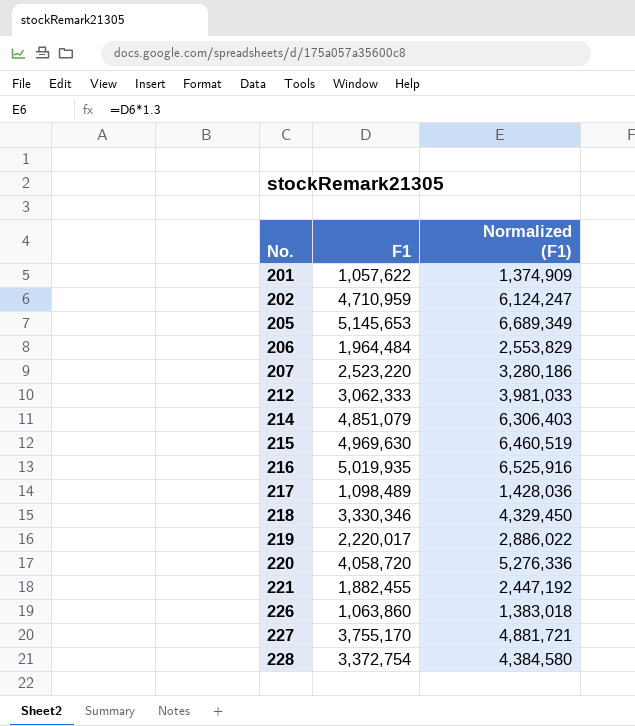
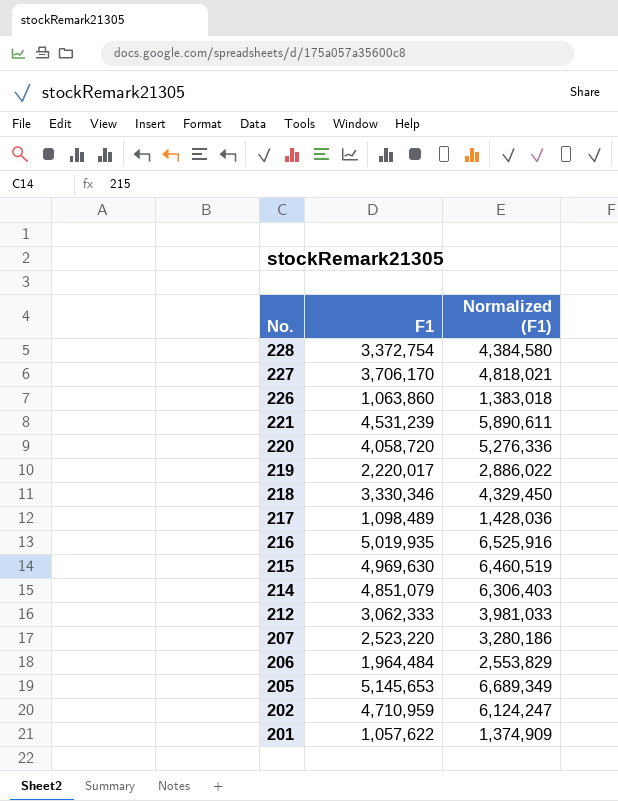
row order: No. ascending -> No. descending
227 | F1: 3,755,170 -> 3,706,170
227 | Normalized (F1): 4,881,721 -> 4,818,021
221 | F1: 1,882,455 -> 4,531,239
221 | Normalized (F1): 2,447,192 -> 5,890,611

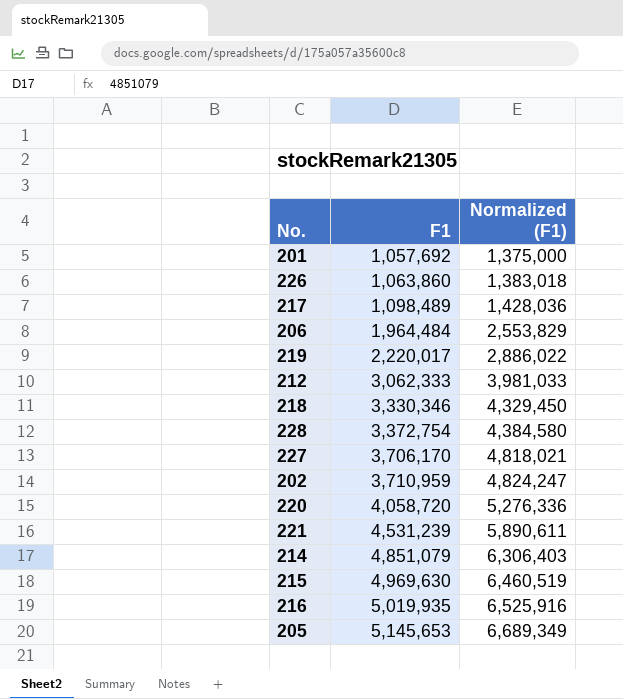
row order: No. descending -> F1 ascending
row 207: 2,523,220 | 3,280,186 -> none
201 | F1: 1,057,622 -> 1,057,692
201 | Normalized (F1): 1,374,909 -> 1,375,000
202 | F1: 4,710,959 -> 3,710,959
202 | Normalized (F1): 6,124,247 -> 4,824,247

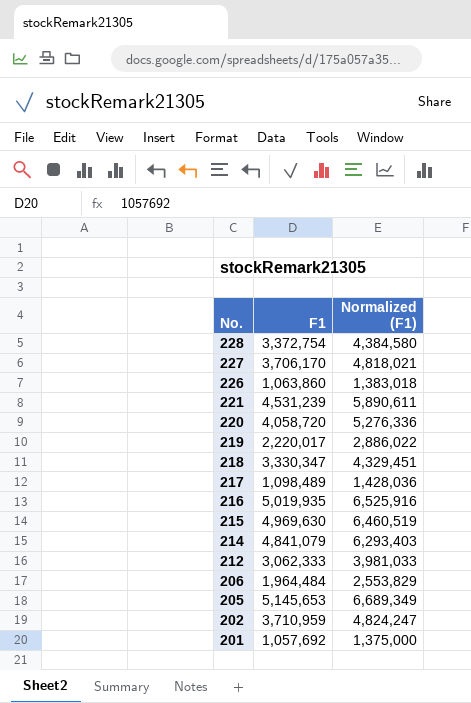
row order: F1 ascending -> No. descending
218 | F1: 3,330,346 -> 3,330,347
218 | Normalized (F1): 4,329,450 -> 4,329,451
214 | F1: 4,851,079 -> 4,841,079
214 | Normalized (F1): 6,306,403 -> 6,293,403

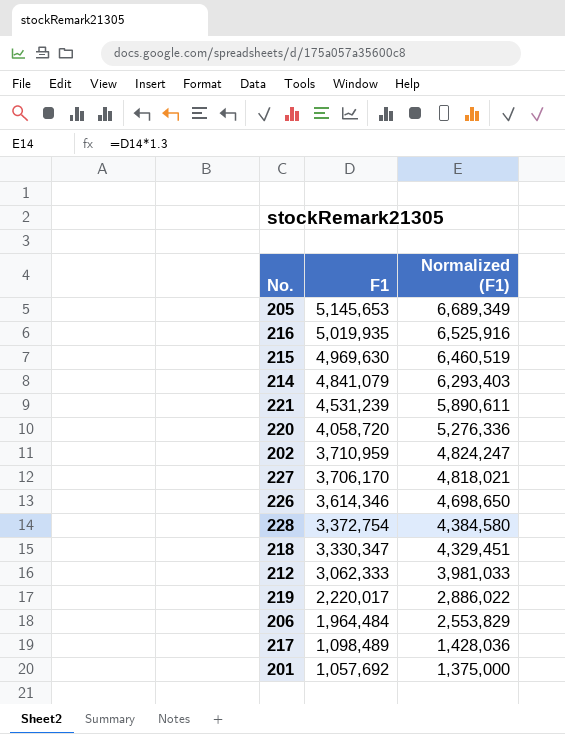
row order: No. descending -> F1 descending
226 | F1: 1,063,860 -> 3,614,346
226 | Normalized (F1): 1,383,018 -> 4,698,650

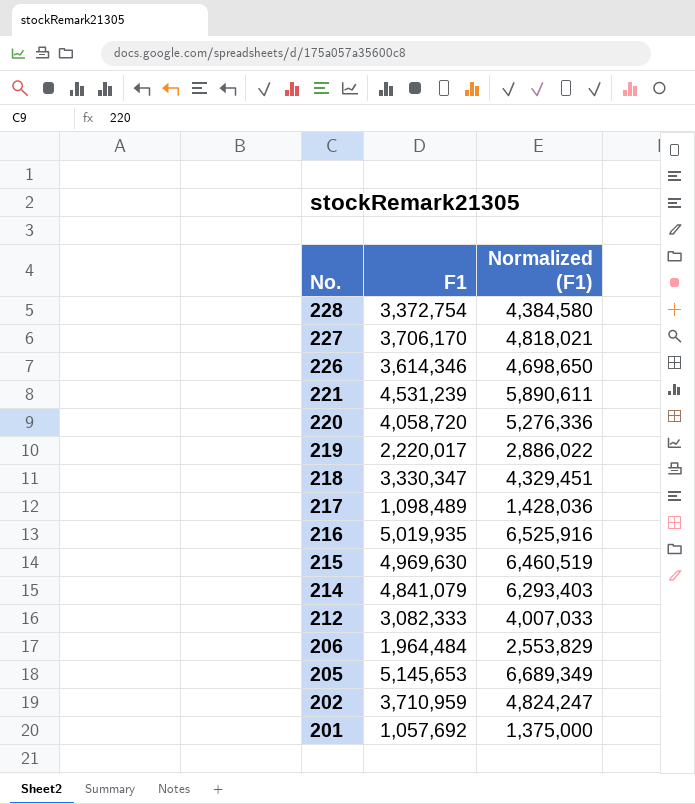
row order: F1 descending -> No. descending
212 | F1: 3,062,333 -> 3,082,333
212 | Normalized (F1): 3,981,033 -> 4,007,033

